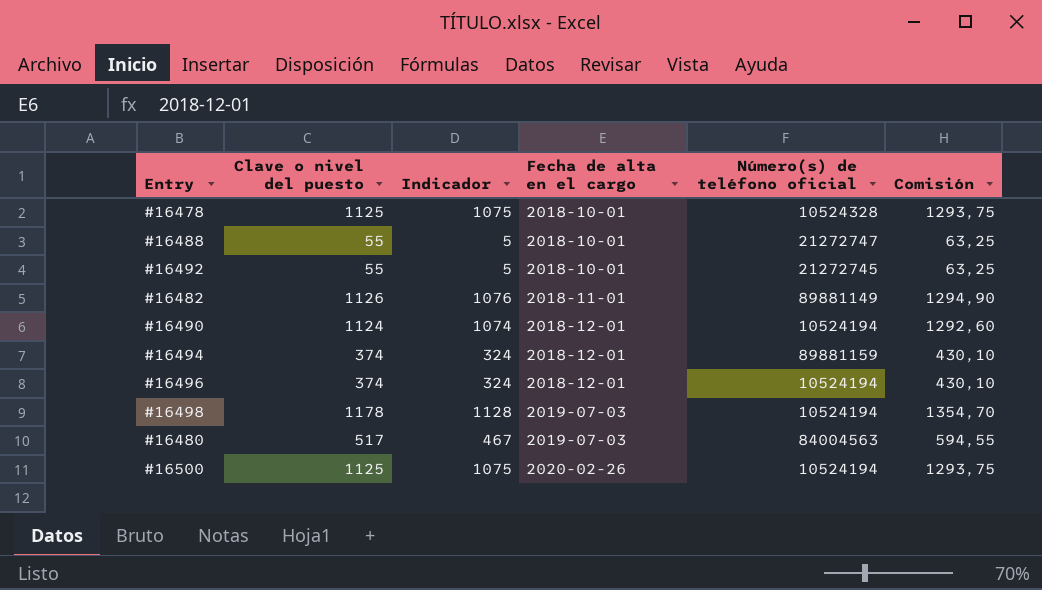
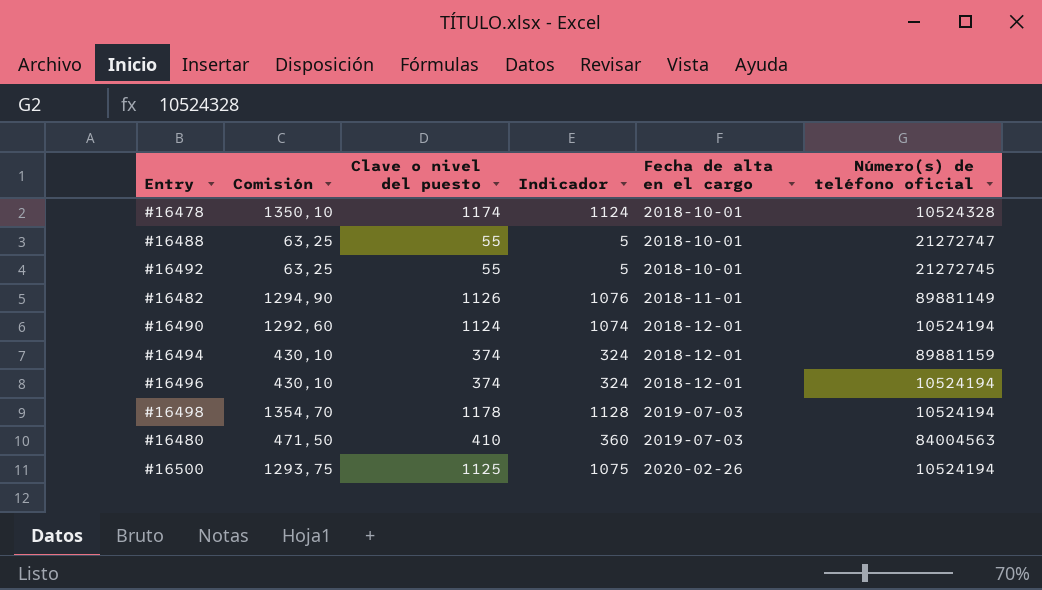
column Comisión | position: 6 -> 2
#16478 | Comisión: 1293,75 -> 1350,10
#16478 | Clave o nivel del puesto: 1125 -> 1174
#16478 | Indicador: 1075 -> 1124
#16480 | Comisión: 594,55 -> 471,50
#16480 | Clave o nivel del puesto: 517 -> 410
#16480 | Indicador: 467 -> 360

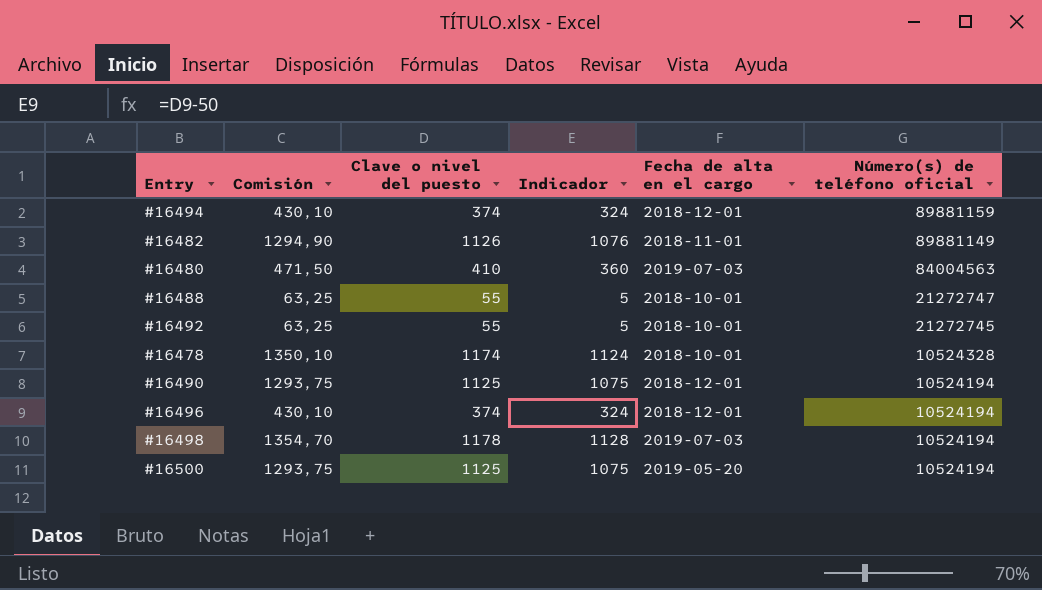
row order: Fecha de alta en el cargo ascending -> Número(s) de teléfono oficial descending
#16490 | Comisión: 1292,60 -> 1293,75
#16490 | Clave o nivel del puesto: 1124 -> 1125
#16490 | Indicador: 1074 -> 1075
#16500 | Fecha de alta en el cargo: 2020-02-26 -> 2019-05-20

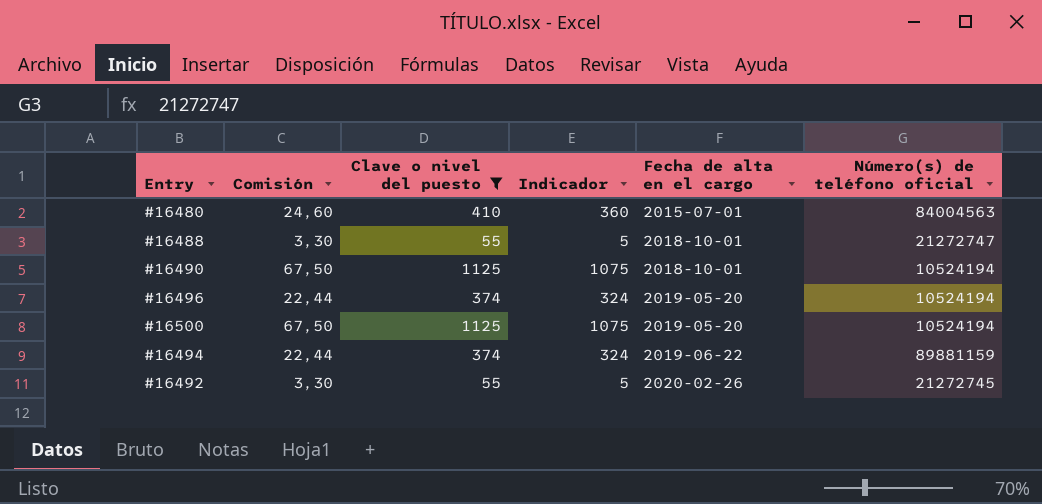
filter: none -> Clave o nivel del puesto <= 1125
row order: Número(s) de teléfono oficial descending -> Fecha de alta en el cargo ascending
column Comisión | formula: [Clave o nivel del puesto] * 1,15 -> [Clave o nivel del puesto] * 0,06
#16480 | Fecha de alta en el cargo: 2019-07-03 -> 2015-07-01
#16490 | Fecha de alta en el cargo: 2018-12-01 -> 2018-10-01
#16496 | Fecha de alta en el cargo: 2018-12-01 -> 2019-05-20
#16494 | Fecha de alta en el cargo: 2018-12-01 -> 2019-06-22
#16492 | Fecha de alta en el cargo: 2018-10-01 -> 2020-02-26

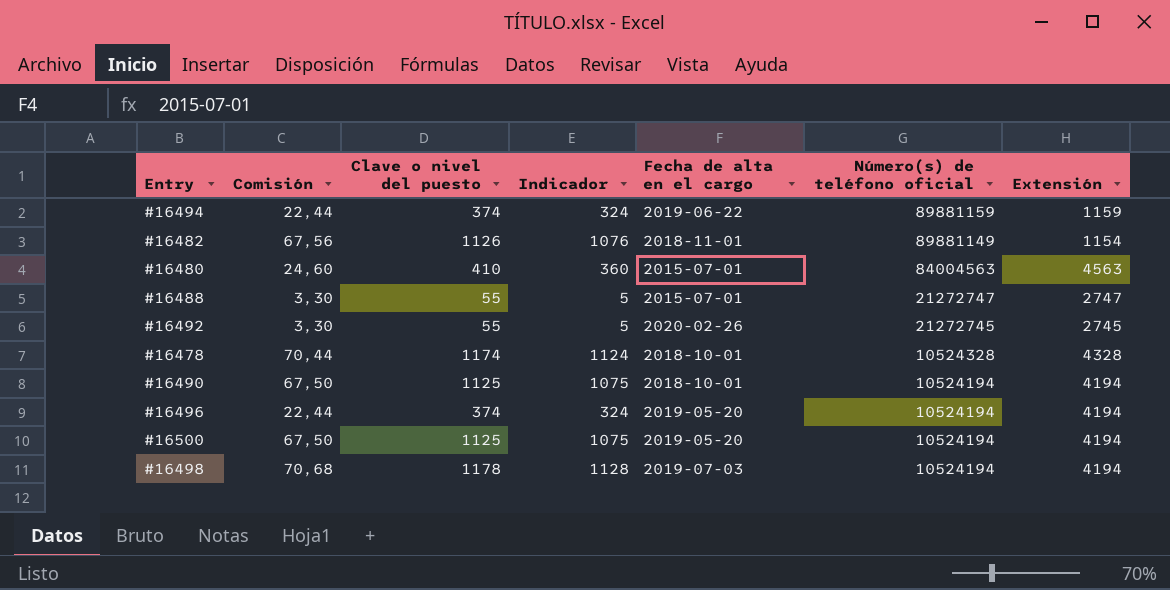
filter: Clave o nivel del puesto <= 1125 -> none
row order: Fecha de alta en el cargo ascending -> Número(s) de teléfono oficial descending
column Extensión | position: none -> 7
#16488 | Fecha de alta en el cargo: 2018-10-01 -> 2015-07-01

